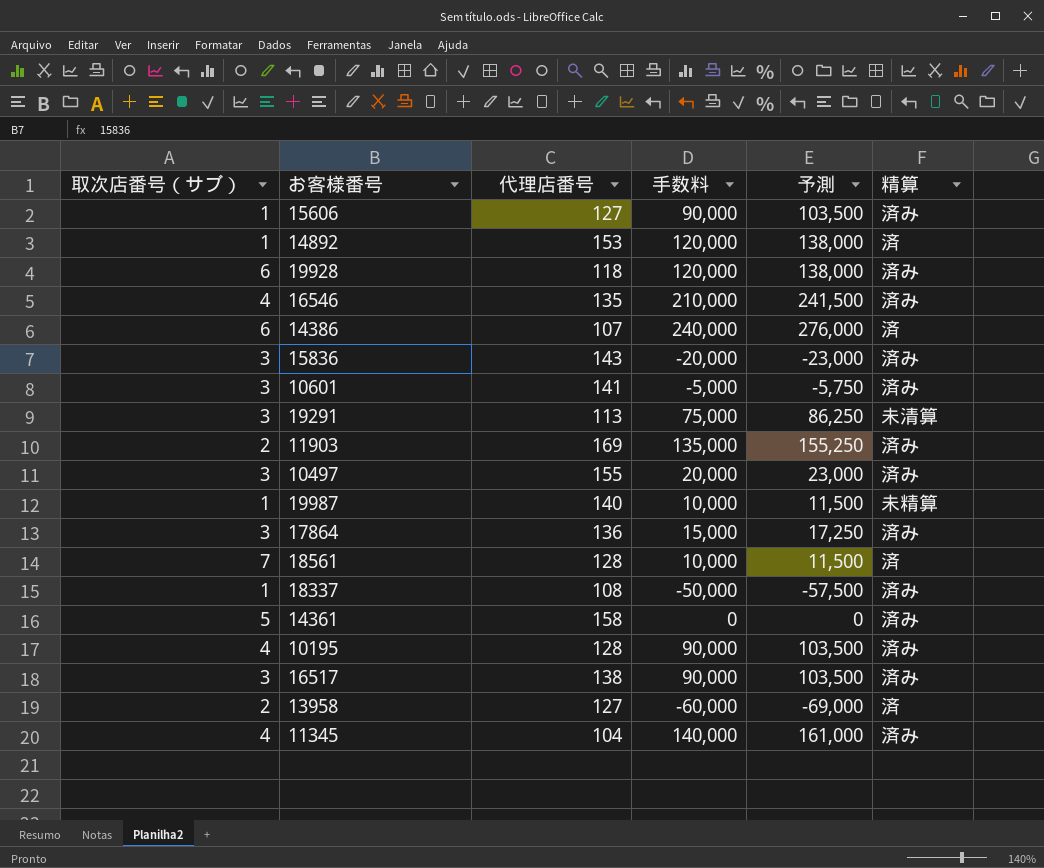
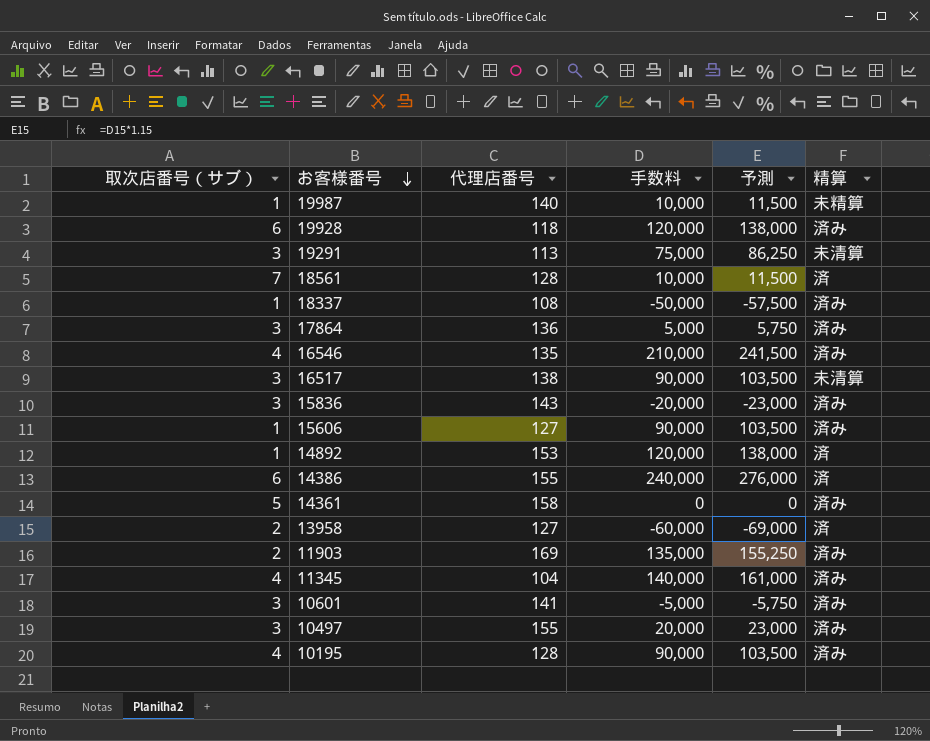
row order: none -> お客様番号 descending
17864 | 手数料: 15,000 -> 5,000
17864 | 予測: 17,250 -> 5,750
16517 | 精算: 済み -> 未清算
14386 | 代理店番号: 107 -> 155

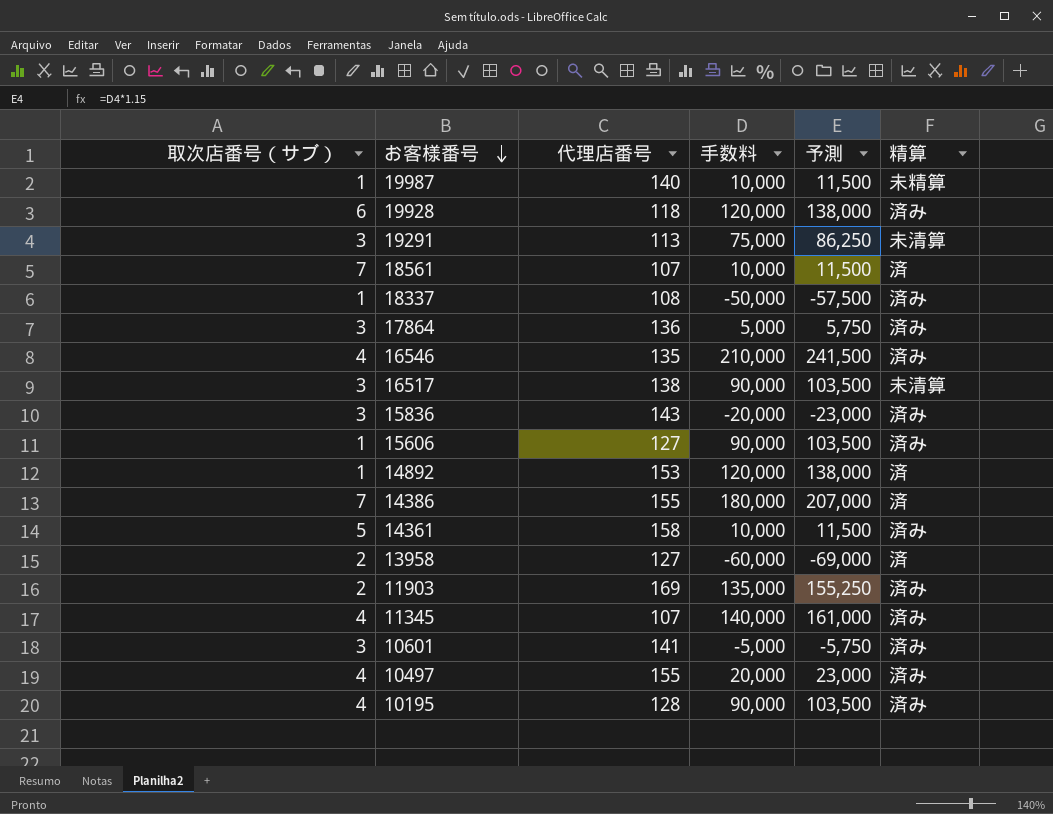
18561 | 代理店番号: 128 -> 107
14386 | 取次店番号（サブ）: 6 -> 7
14386 | 手数料: 240,000 -> 180,000
14386 | 予測: 276,000 -> 207,000
14361 | 手数料: 0 -> 10,000
14361 | 予測: 0 -> 11,500
11345 | 代理店番号: 104 -> 107
10497 | 取次店番号（サブ）: 3 -> 4

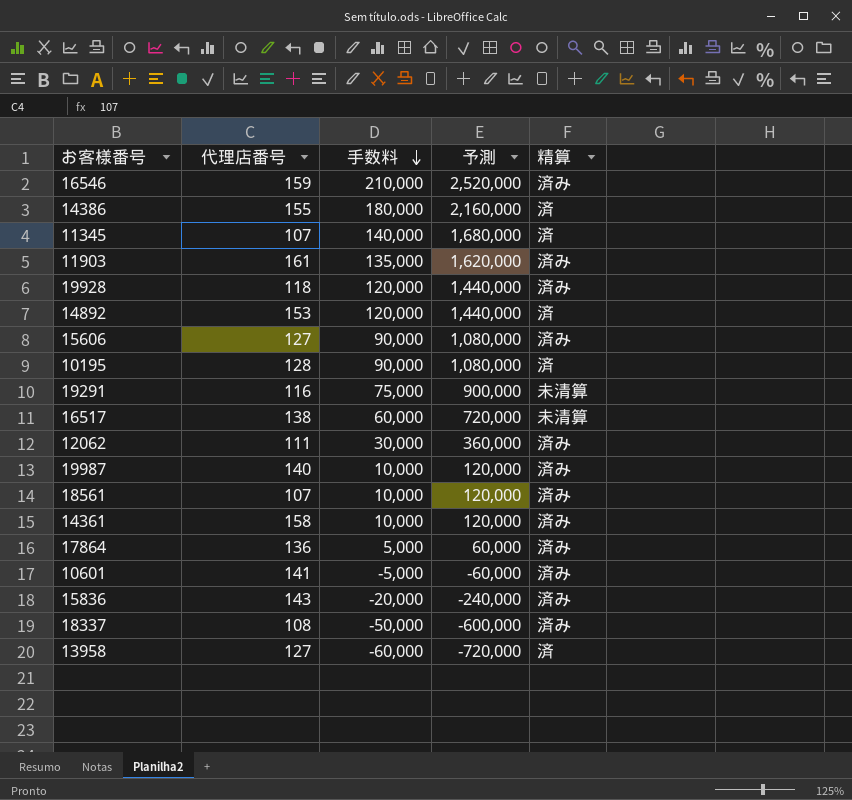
row order: お客様番号 descending -> 手数料 descending
column 取次店番号（サブ） | position: 1 -> none
column 予測 | formula: [手数料] * 1.15 -> [手数料] * 12
row 10497: 4 | 155 | 20,000 | 23,000 | 済み -> none
16546 | 代理店番号: 135 -> 159
11345 | 精算: 済み -> 済
11903 | 代理店番号: 169 -> 161
10195 | 精算: 済み -> 済
19291 | 代理店番号: 113 -> 116
16517 | 手数料: 90,000 -> 60,000
row 12062: none -> 111 | 30,000 | 360,000 | 済み
19987 | 精算: 未精算 -> 済み
18561 | 精算: 済 -> 済み

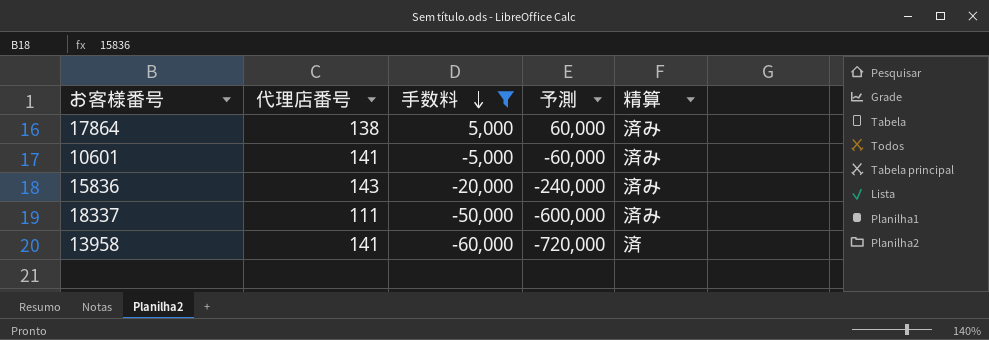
filter: none -> 手数料 <= 5,000
17864 | 代理店番号: 136 -> 138
18337 | 代理店番号: 108 -> 111
13958 | 代理店番号: 127 -> 141

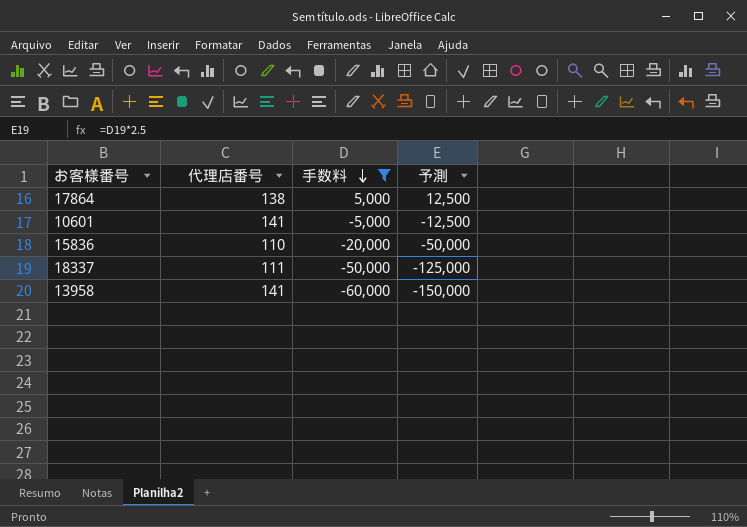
column 精算 | position: 5 -> none
column 予測 | formula: [手数料] * 12 -> [手数料] * 2.5
15836 | 代理店番号: 143 -> 110

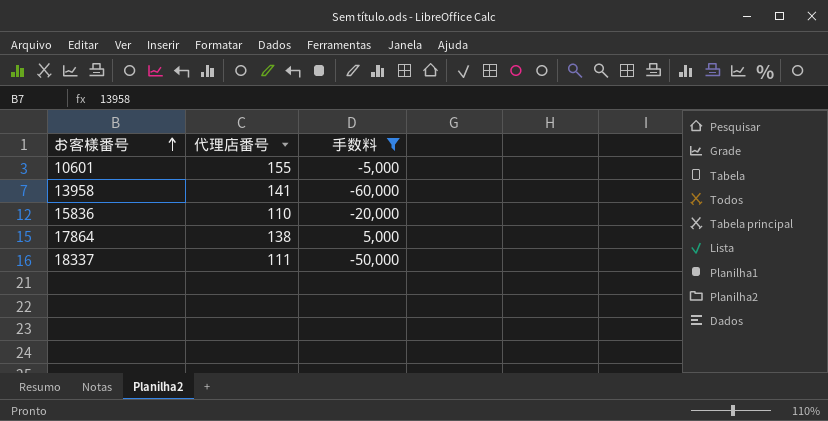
row order: 手数料 descending -> お客様番号 ascending
column 予測 | formula: [手数料] * 2.5 -> none
10601 | 代理店番号: 141 -> 155

